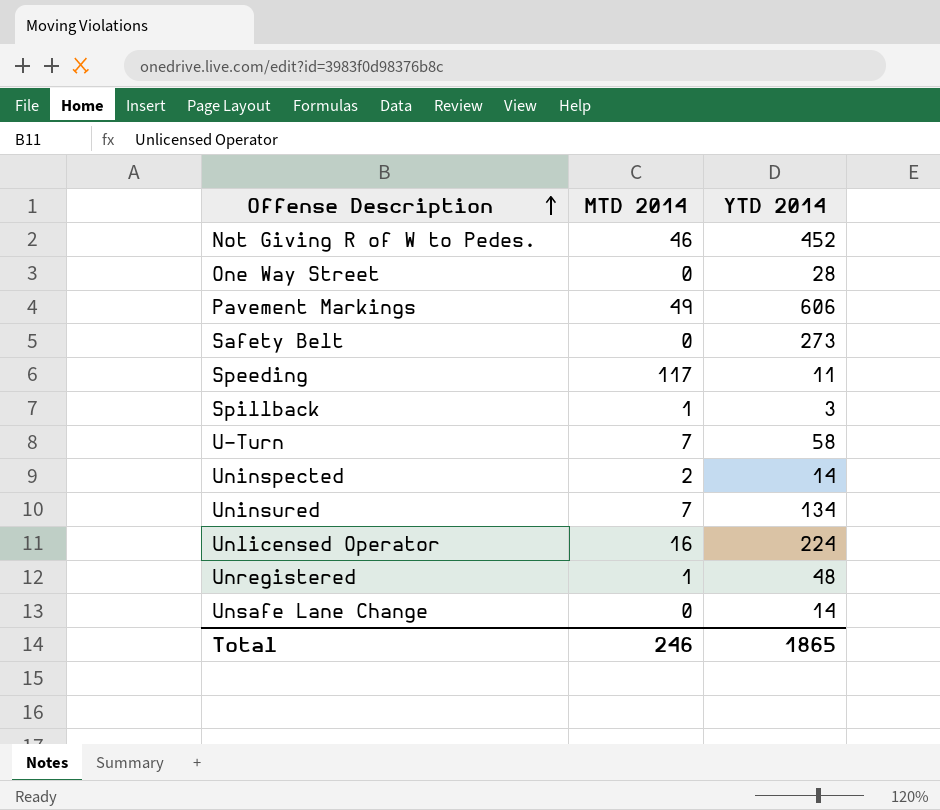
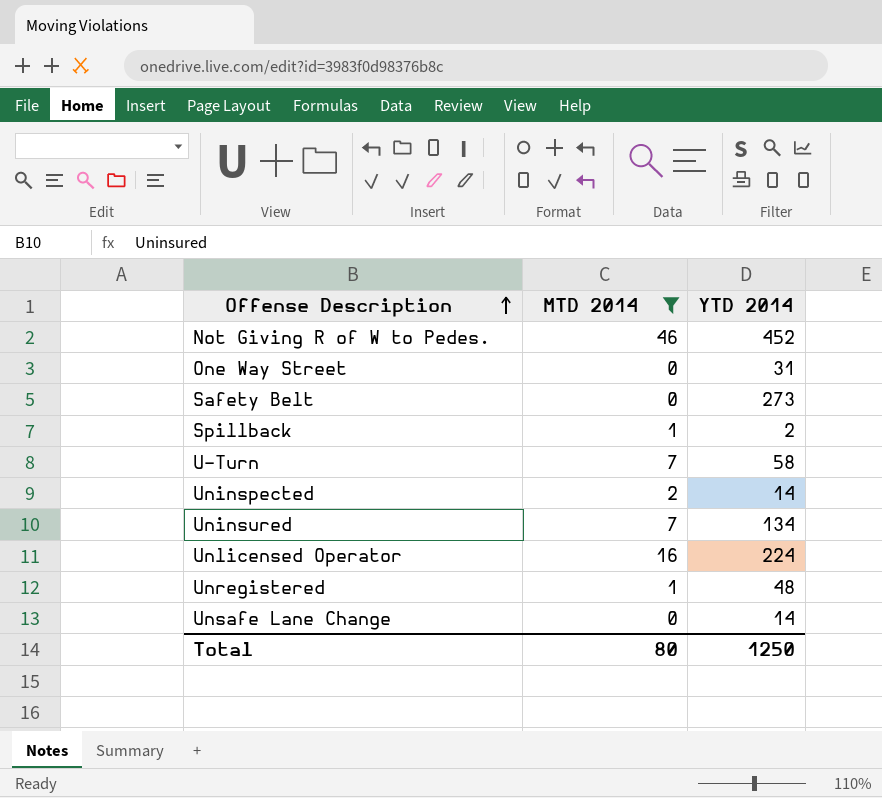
filter: none -> MTD 2014 <= 46
One Way Street | YTD 2014: 28 -> 31
Spillback | YTD 2014: 3 -> 2
Total | MTD 2014: 246 -> 80
Total | YTD 2014: 1865 -> 1250

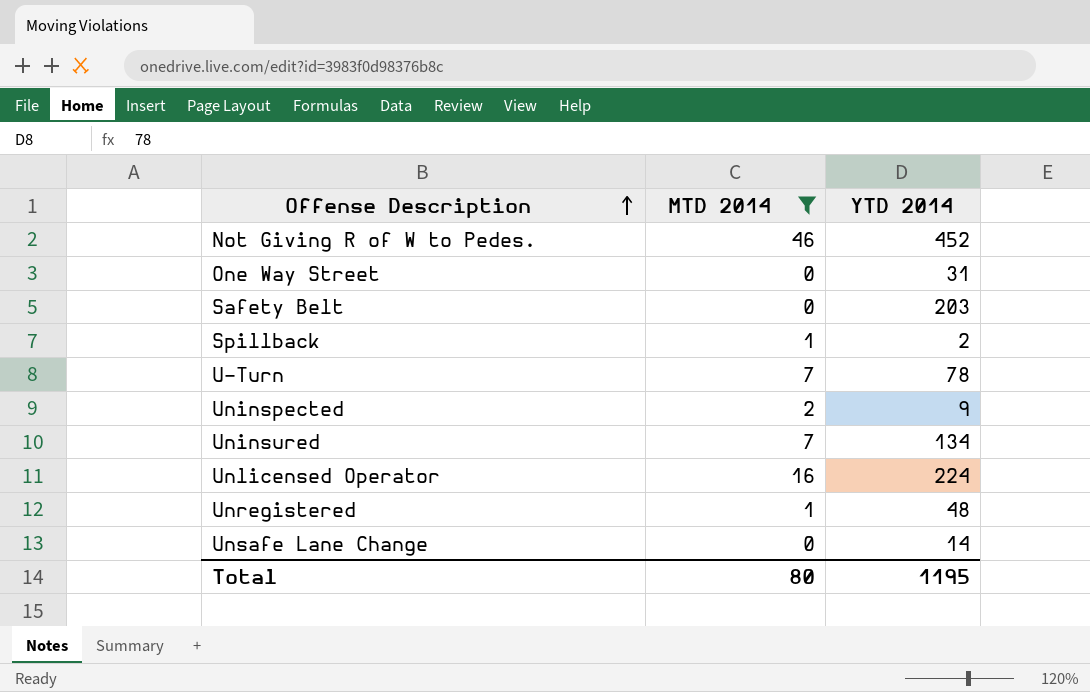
Safety Belt | YTD 2014: 273 -> 203
U-Turn | YTD 2014: 58 -> 78
Uninspected | YTD 2014: 14 -> 9
Total | YTD 2014: 1250 -> 1195

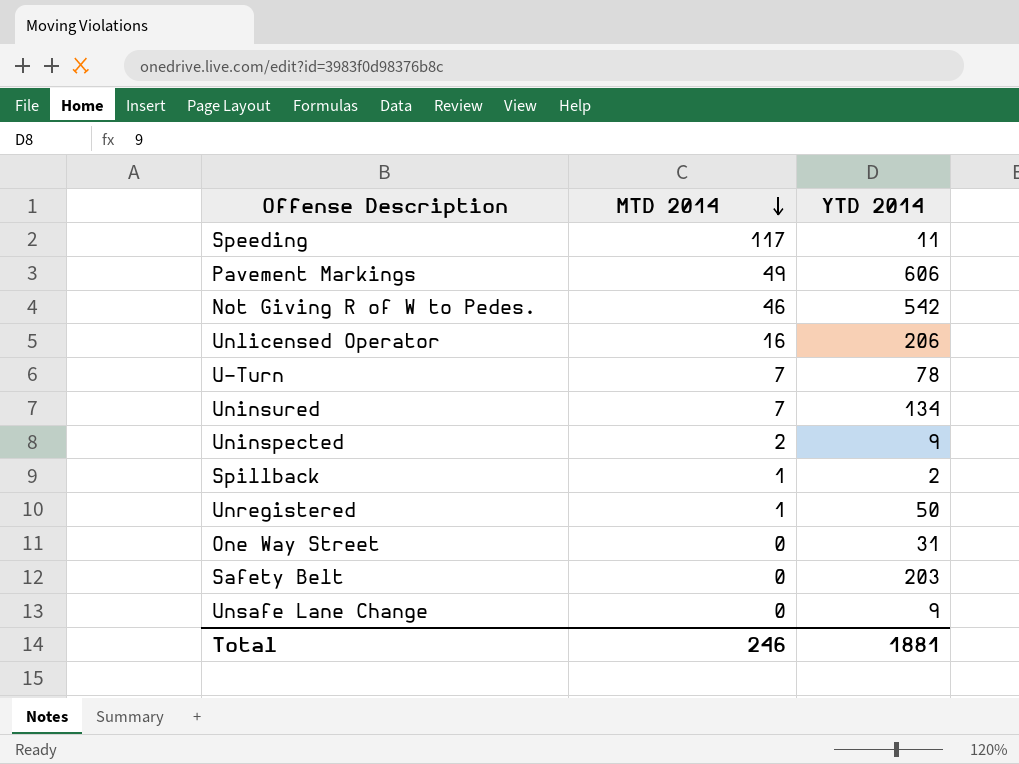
filter: MTD 2014 <= 46 -> none
row order: Offense Description ascending -> MTD 2014 descending
Not Giving R of W to Pedes. | YTD 2014: 452 -> 542
Unlicensed Operator | YTD 2014: 224 -> 206
Unregistered | YTD 2014: 48 -> 50
Unsafe Lane Change | YTD 2014: 14 -> 9
Total | MTD 2014: 80 -> 246
Total | YTD 2014: 1195 -> 1881

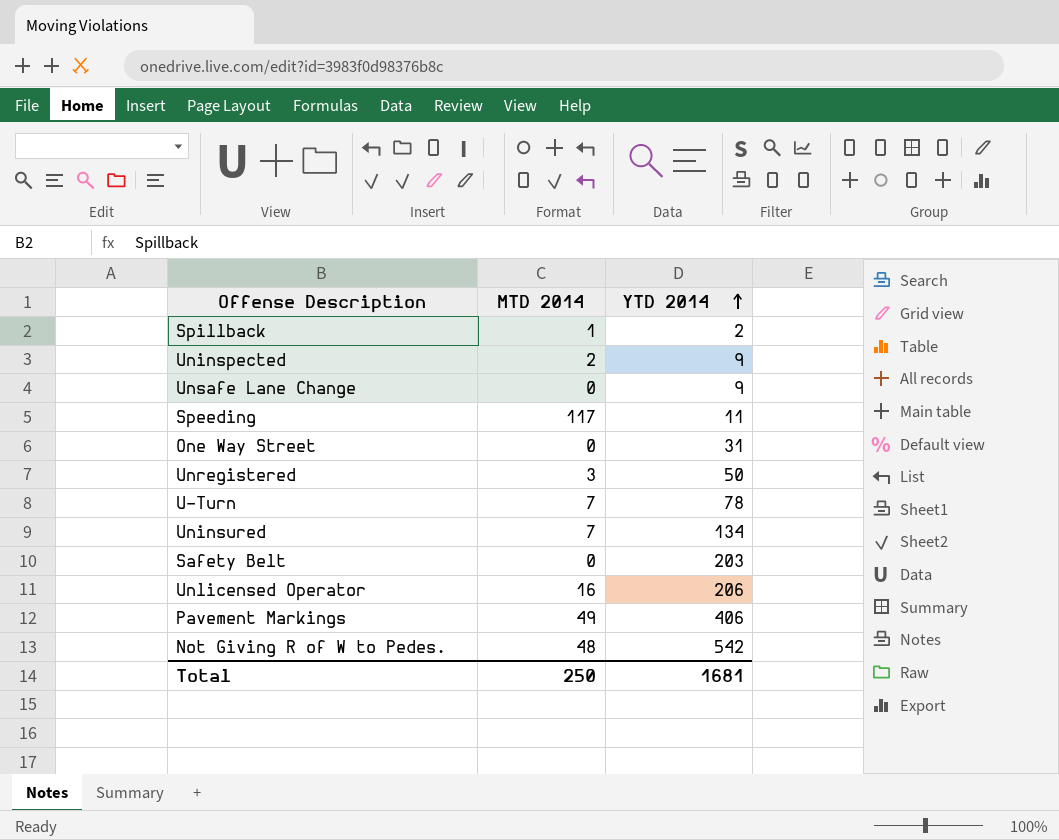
row order: MTD 2014 descending -> YTD 2014 ascending
Unregistered | MTD 2014: 1 -> 3
Pavement Markings | YTD 2014: 606 -> 406
Not Giving R of W to Pedes. | MTD 2014: 46 -> 48
Total | MTD 2014: 246 -> 250
Total | YTD 2014: 1881 -> 1681

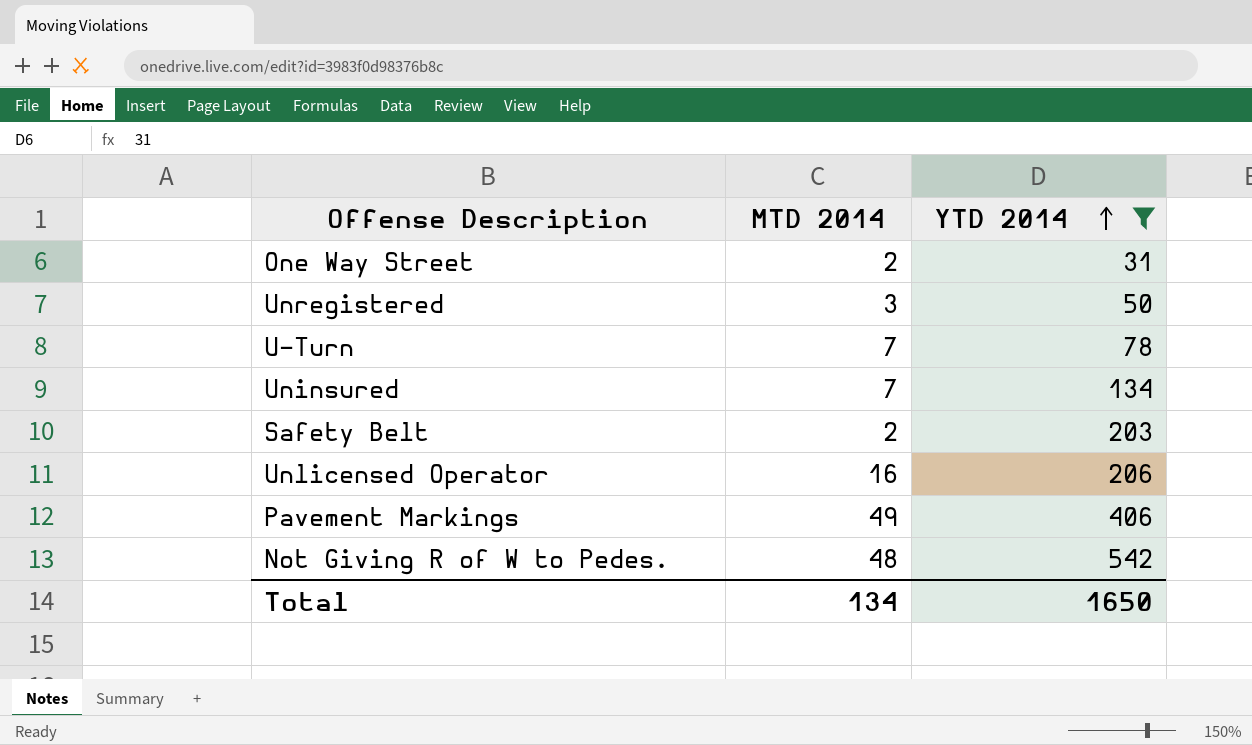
filter: none -> YTD 2014 >= 31
One Way Street | MTD 2014: 0 -> 2
Safety Belt | MTD 2014: 0 -> 2
Total | MTD 2014: 250 -> 134
Total | YTD 2014: 1681 -> 1650

